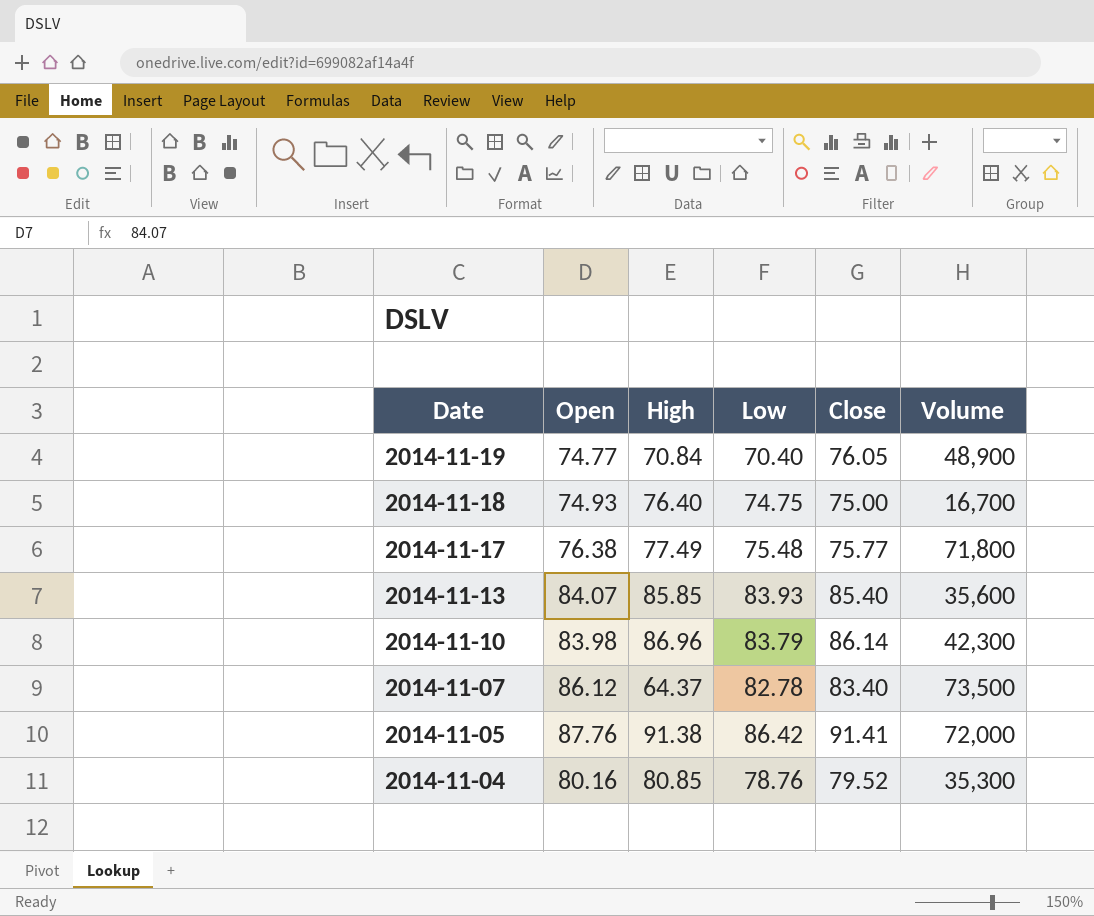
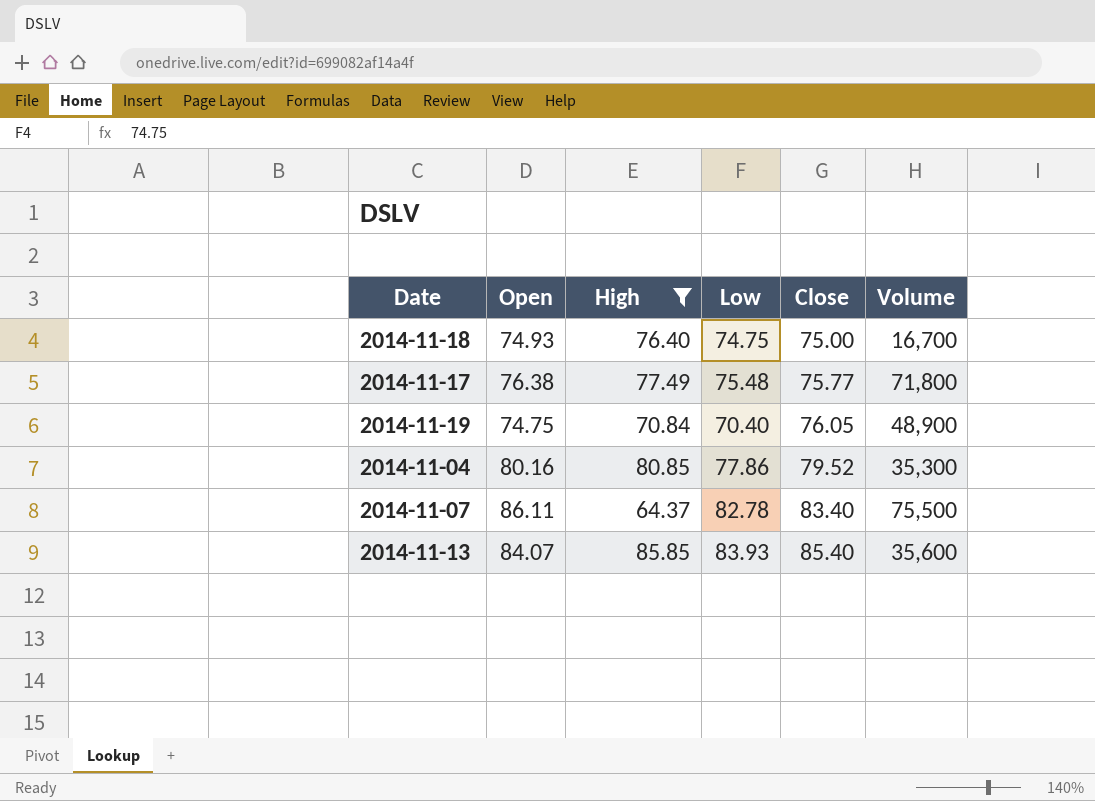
filter: none -> High <= 85.85
row order: Date descending -> Close ascending
2014-11-19 | Open: 74.77 -> 74.75
2014-11-04 | Low: 78.76 -> 77.86
2014-11-07 | Open: 86.12 -> 86.11
2014-11-07 | Volume: 73,500 -> 75,500

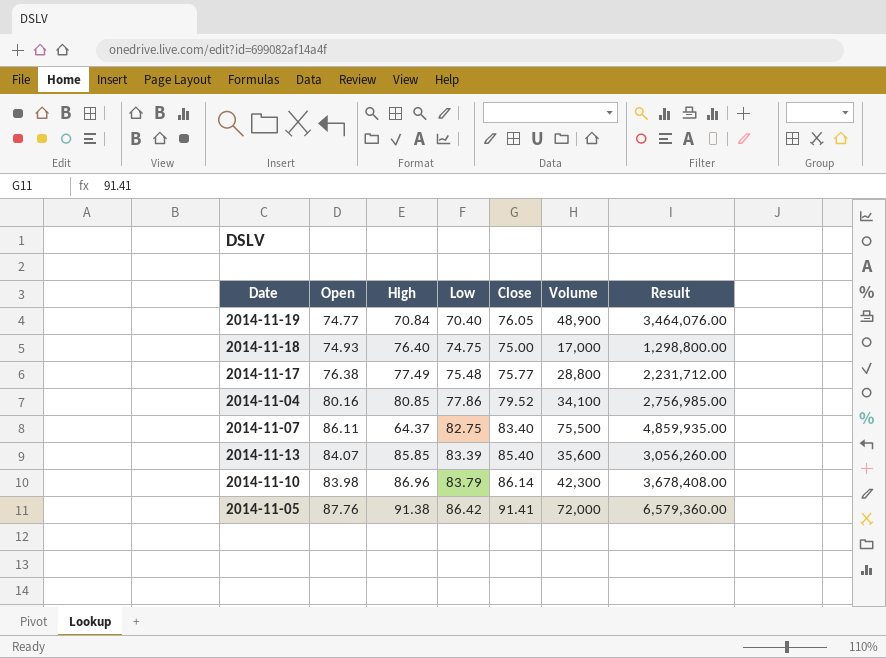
filter: High <= 85.85 -> none
row order: Close ascending -> Low ascending
column Result | formula: none -> [High] * [Volume]
2014-11-19 | Open: 74.75 -> 74.77
2014-11-18 | Volume: 16,700 -> 17,000
2014-11-17 | Volume: 71,800 -> 28,800
2014-11-04 | Volume: 35,300 -> 34,100
2014-11-07 | Low: 82.78 -> 82.75
2014-11-13 | Low: 83.93 -> 83.39

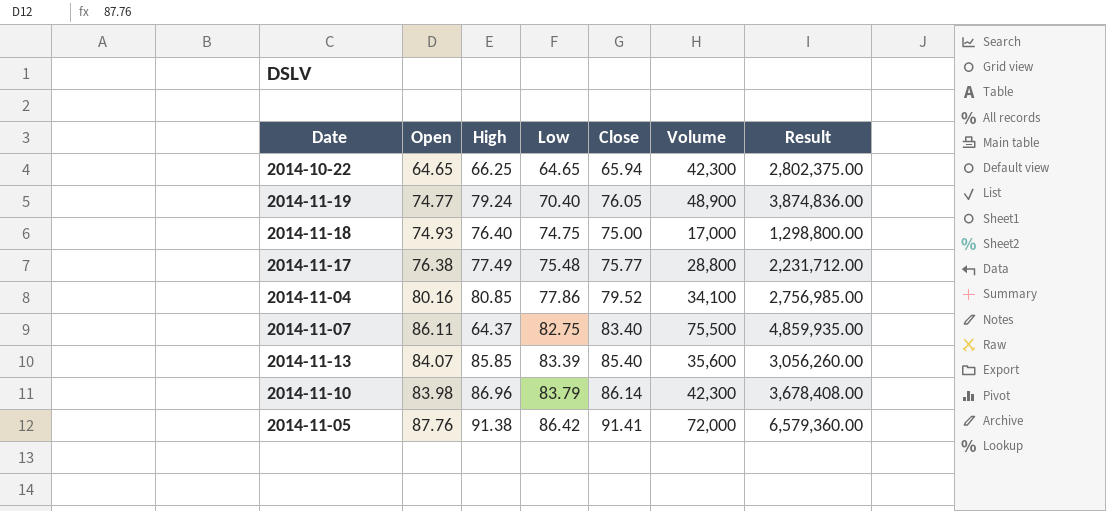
row 2014-10-22: none -> 64.65 | 66.25 | 64.65 | 65.94 | 42,300 | 2,802,375.00
2014-11-19 | High: 70.84 -> 79.24
2014-11-19 | Result: 3,464,076.00 -> 3,874,836.00

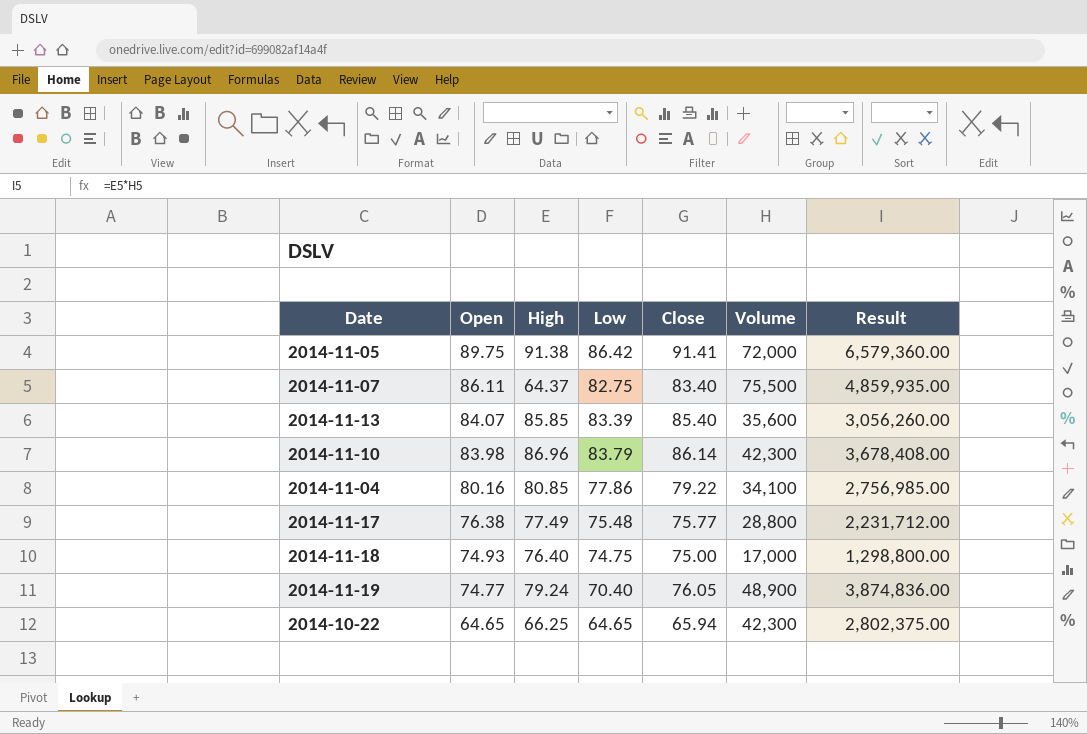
row order: Low ascending -> Open descending
2014-11-05 | Open: 87.76 -> 89.75
2014-11-04 | Close: 79.52 -> 79.22

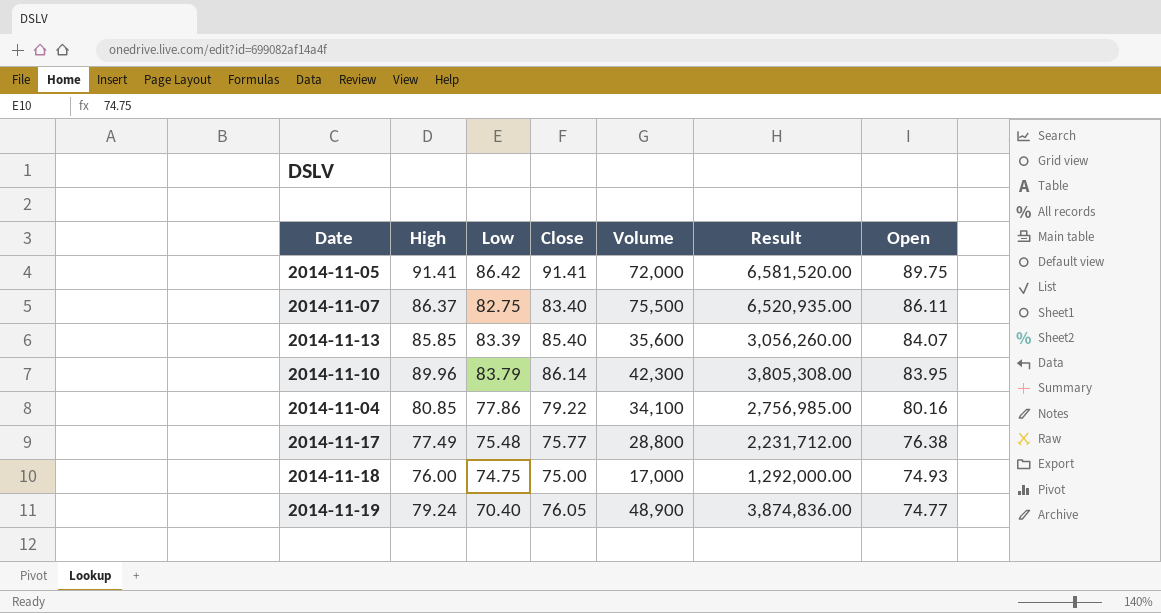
column Open | position: 2 -> 7
row 2014-10-22: 64.65 | 66.25 | 64.65 | 65.94 | 42,300 | 2,802,375.00 -> none
2014-11-05 | High: 91.38 -> 91.41
2014-11-05 | Result: 6,579,360.00 -> 6,581,520.00
2014-11-07 | High: 64.37 -> 86.37
2014-11-07 | Result: 4,859,935.00 -> 6,520,935.00
2014-11-10 | High: 86.96 -> 89.96
2014-11-10 | Result: 3,678,408.00 -> 3,805,308.00
2014-11-10 | Open: 83.98 -> 83.95
2014-11-18 | High: 76.40 -> 76.00
2014-11-18 | Result: 1,298,800.00 -> 1,292,000.00

